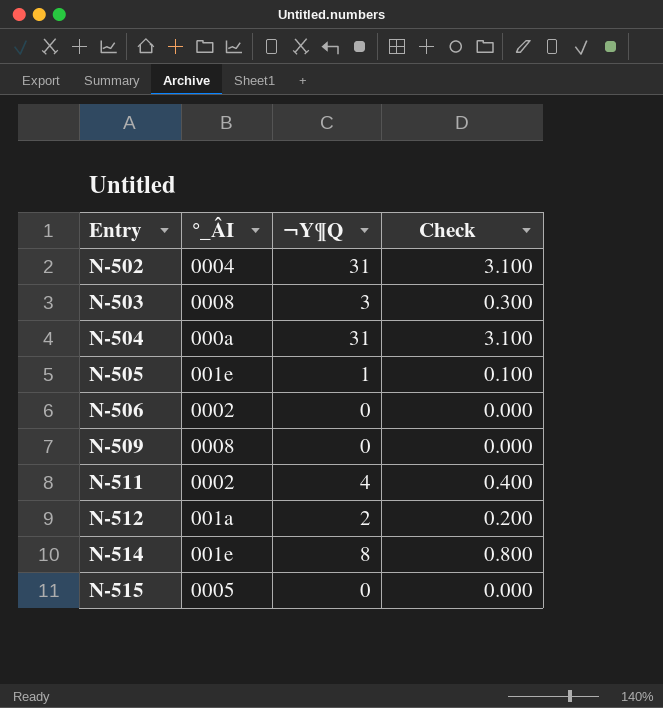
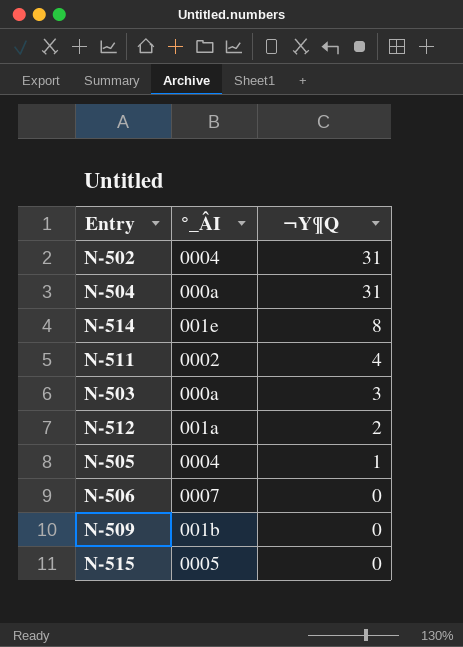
row order: Entry ascending -> ¬Y¶Q descending
column Check | formula: [¬Y¶Q] * 0.1 -> none
N-503 | °_ÂI: 0008 -> 000a
N-505 | °_ÂI: 001e -> 0004
N-506 | °_ÂI: 0002 -> 0007
N-509 | °_ÂI: 0008 -> 001b

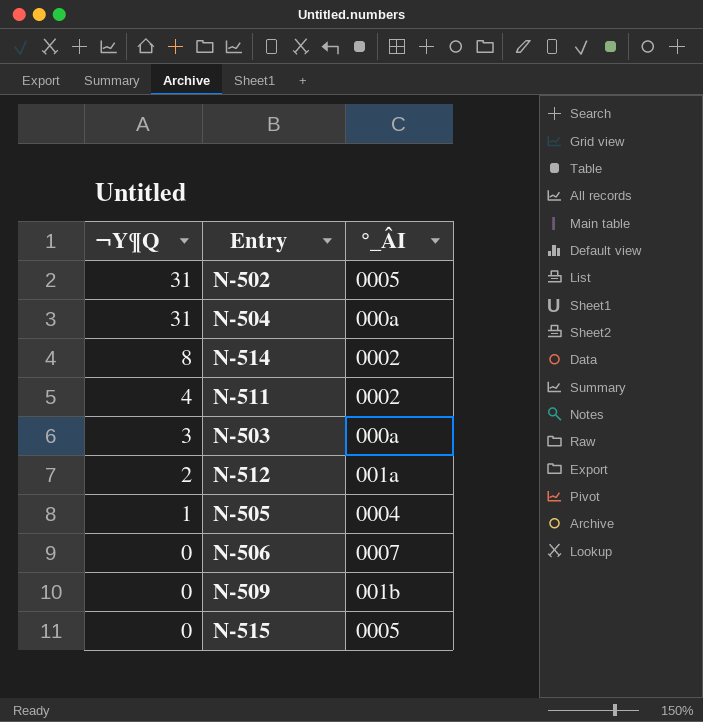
column ¬Y¶Q | position: 3 -> 1
N-502 | °_ÂI: 0004 -> 0005
N-514 | °_ÂI: 001e -> 0002

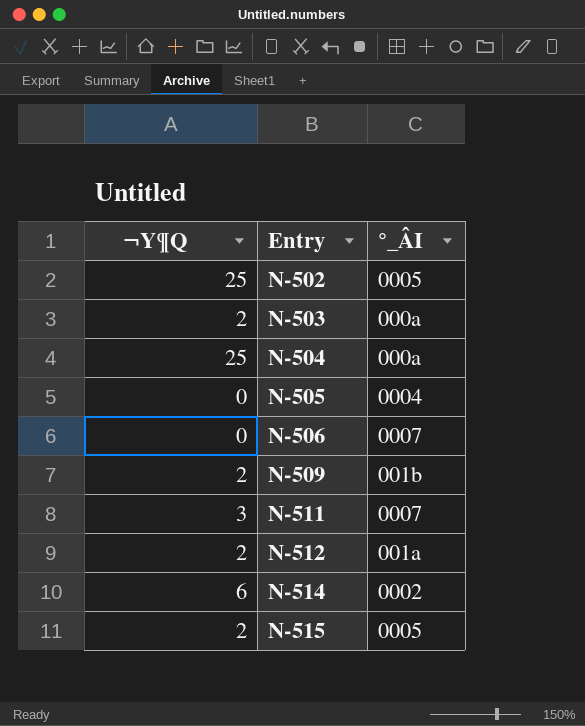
row order: ¬Y¶Q descending -> Entry ascending
N-502 | ¬Y¶Q: 31 -> 25
N-503 | ¬Y¶Q: 3 -> 2
N-504 | ¬Y¶Q: 31 -> 25
N-505 | ¬Y¶Q: 1 -> 0
N-509 | ¬Y¶Q: 0 -> 2
N-511 | ¬Y¶Q: 4 -> 3
N-511 | °_ÂI: 0002 -> 0007
N-514 | ¬Y¶Q: 8 -> 6
N-515 | ¬Y¶Q: 0 -> 2

